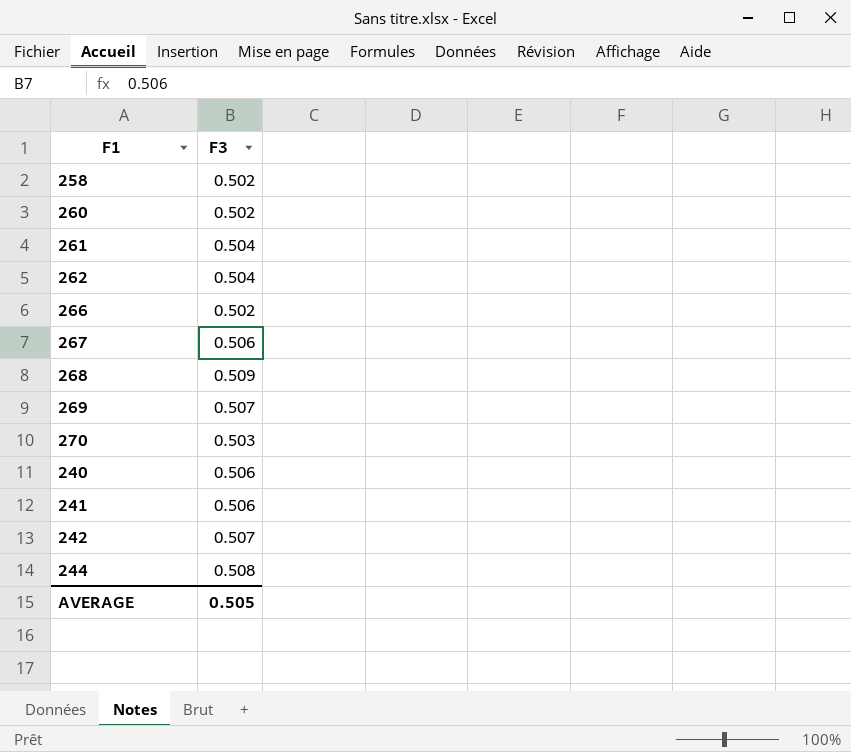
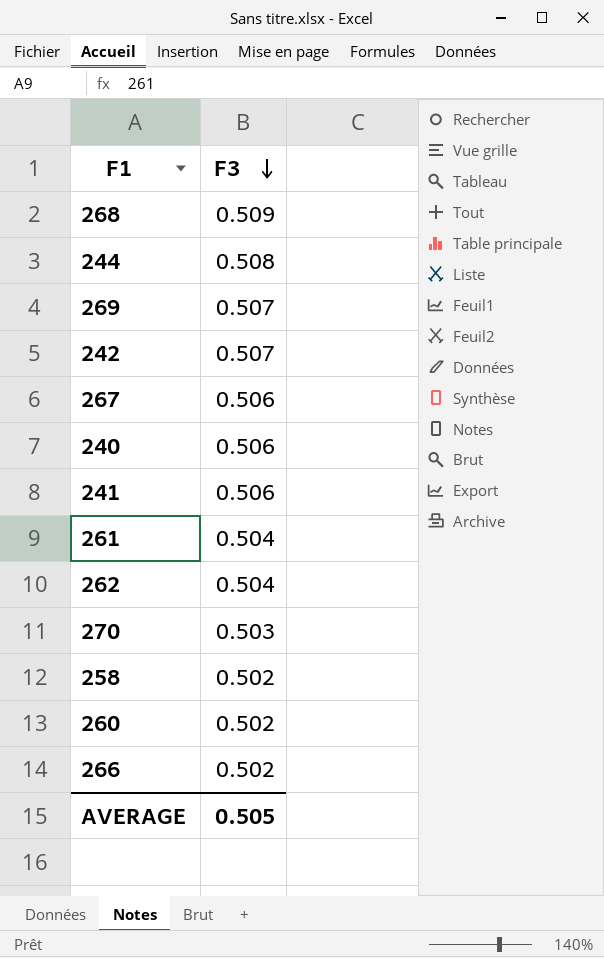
row order: none -> F3 descending

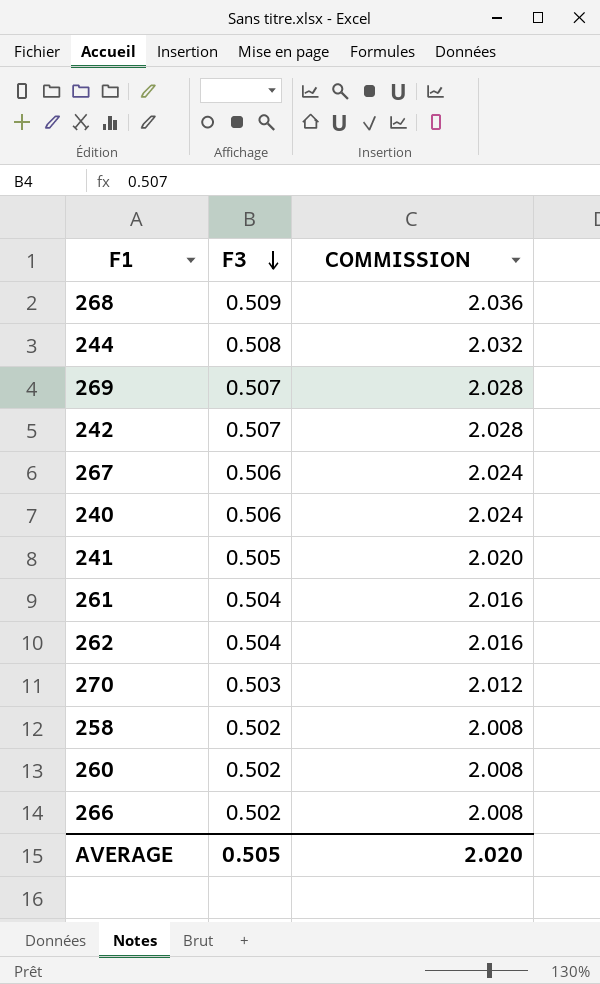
column COMMISSION | formula: none -> [F3] * 4
241 | F3: 0.506 -> 0.505

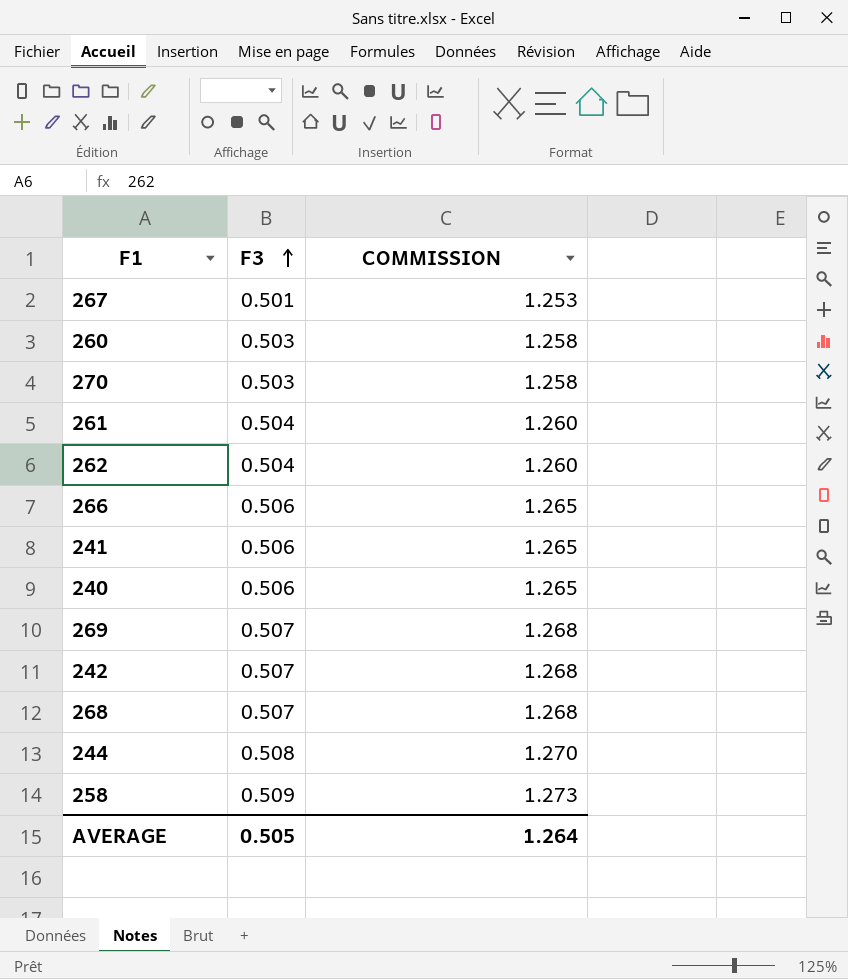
row order: F3 descending -> F3 ascending
column COMMISSION | formula: [F3] * 4 -> [F3] * 2.5
267 | F3: 0.506 -> 0.501
260 | F3: 0.502 -> 0.503
266 | F3: 0.502 -> 0.506
241 | F3: 0.505 -> 0.506
268 | F3: 0.509 -> 0.507
258 | F3: 0.502 -> 0.509
AVERAGE | COMMISSION: 2.020 -> 1.264

